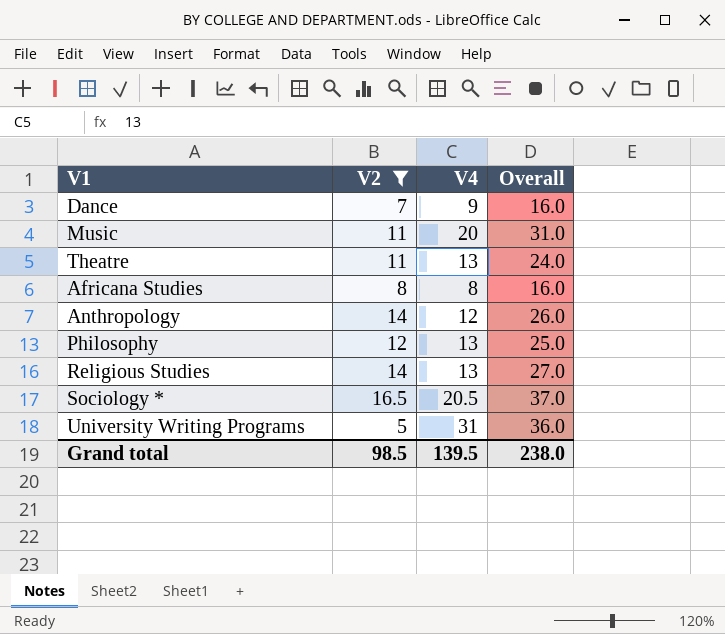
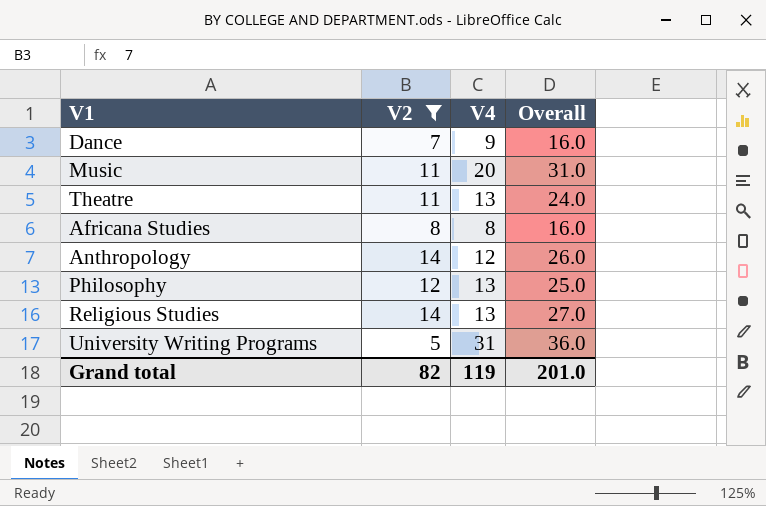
row Sociology *: 16.5 | 20.5 | 37.0 -> none
Grand total | V2: 98.5 -> 82
Grand total | V4: 139.5 -> 119
Grand total | Overall: 238.0 -> 201.0

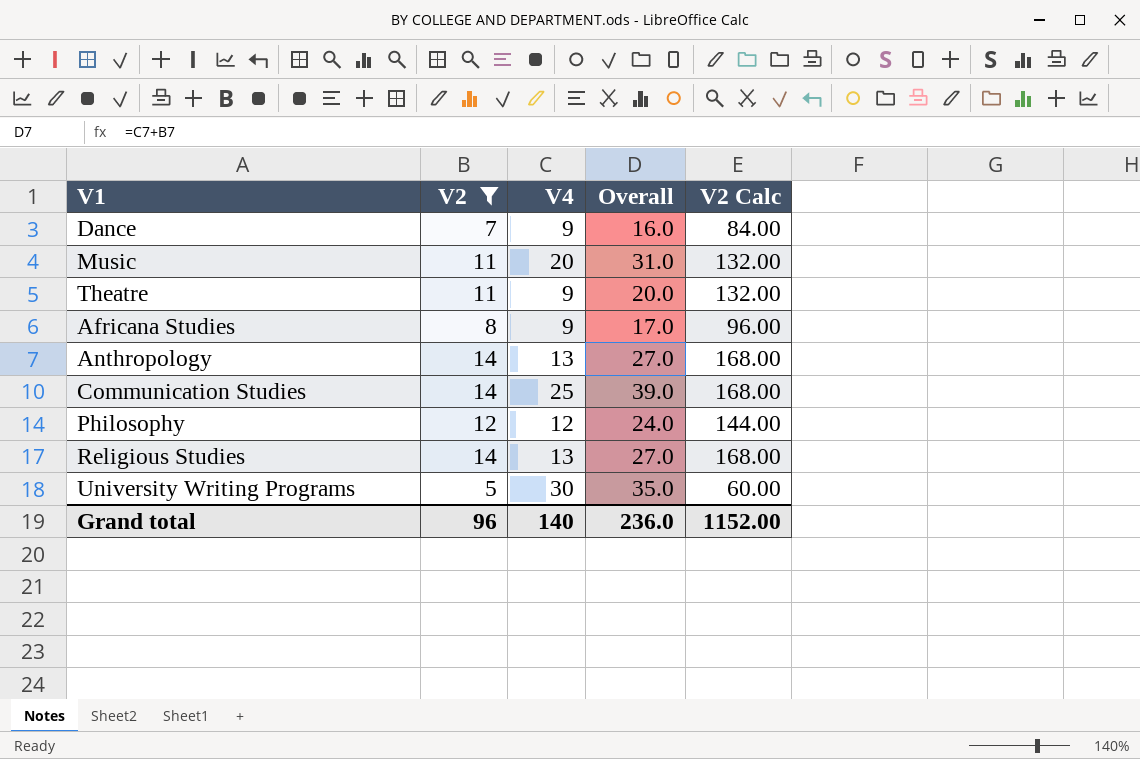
column V2 Calc | formula: none -> [V2] * 12
Theatre | V4: 13 -> 9
Theatre | Overall: 24.0 -> 20.0
Africana Studies | V4: 8 -> 9
Africana Studies | Overall: 16.0 -> 17.0
Anthropology | V4: 12 -> 13
Anthropology | Overall: 26.0 -> 27.0
row Communication Studies: none -> 14 | 25 | 39.0 | 168.00
Philosophy | V4: 13 -> 12
Philosophy | Overall: 25.0 -> 24.0
University Writing Programs | V4: 31 -> 30
University Writing Programs | Overall: 36.0 -> 35.0
Grand total | V2: 82 -> 96
Grand total | V4: 119 -> 140
Grand total | Overall: 201.0 -> 236.0

